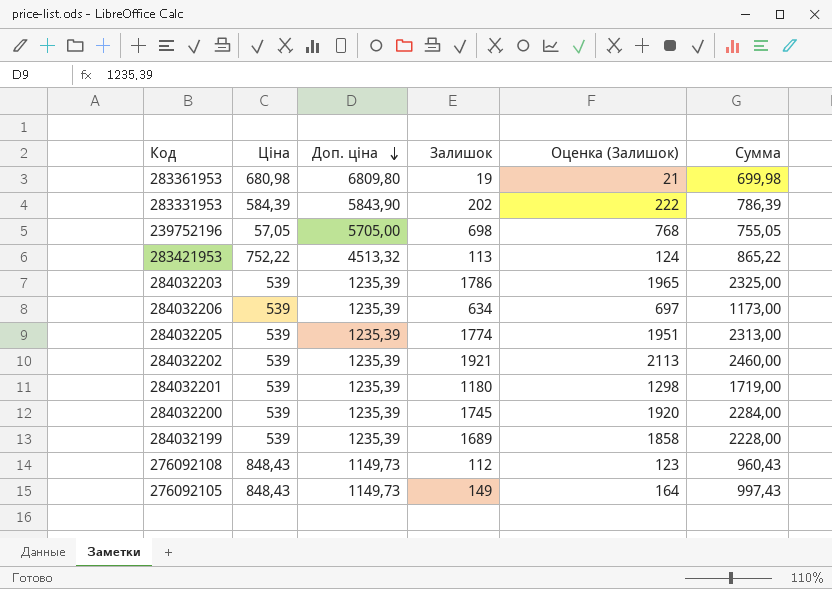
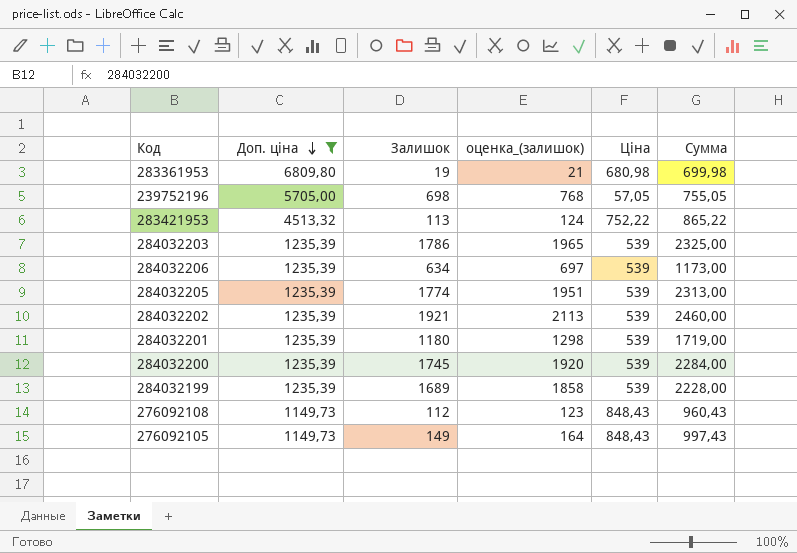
filter: none -> Доп. ціна != 5843,90
column name: Оценка (Залишок) -> оценка_(залишок)
column Ціна | position: 2 -> 5

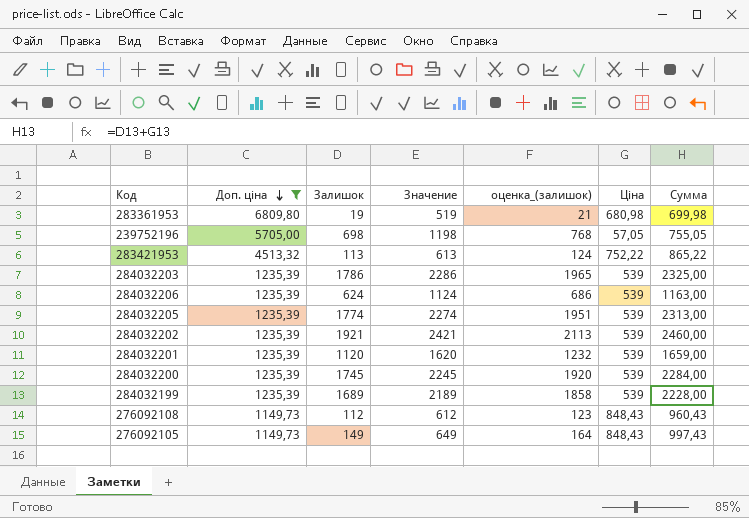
column Значение | formula: none -> [Залишок] + 500
284032206 | Залишок: 634 -> 624
284032206 | оценка_(залишок): 697 -> 686
284032206 | Сумма: 1173,00 -> 1163,00
284032201 | Залишок: 1180 -> 1120
284032201 | оценка_(залишок): 1298 -> 1232
284032201 | Сумма: 1719,00 -> 1659,00

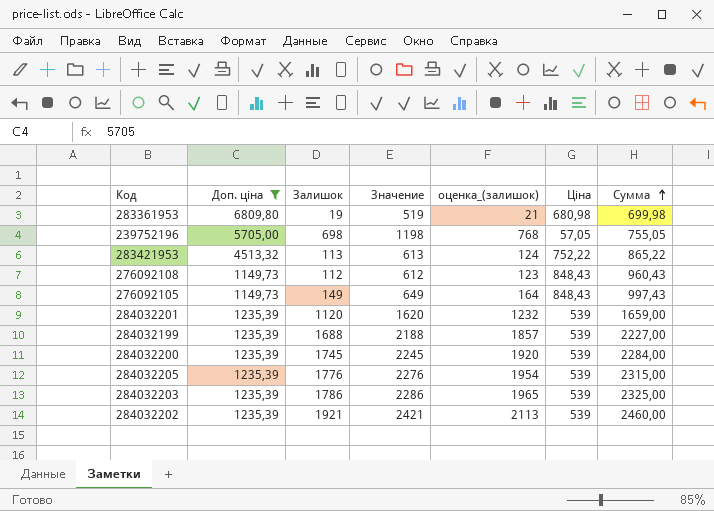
row order: Доп. ціна descending -> Сумма ascending
row 284032206: 1235,39 | 624 | 1124 | 686 | 539 | 1163,00 -> none
284032199 | Залишок: 1689 -> 1688
284032199 | Значение: 2189 -> 2188
284032199 | оценка_(залишок): 1858 -> 1857
284032199 | Сумма: 2228,00 -> 2227,00
284032205 | Залишок: 1774 -> 1776
284032205 | Значение: 2274 -> 2276
284032205 | оценка_(залишок): 1951 -> 1954
284032205 | Сумма: 2313,00 -> 2315,00

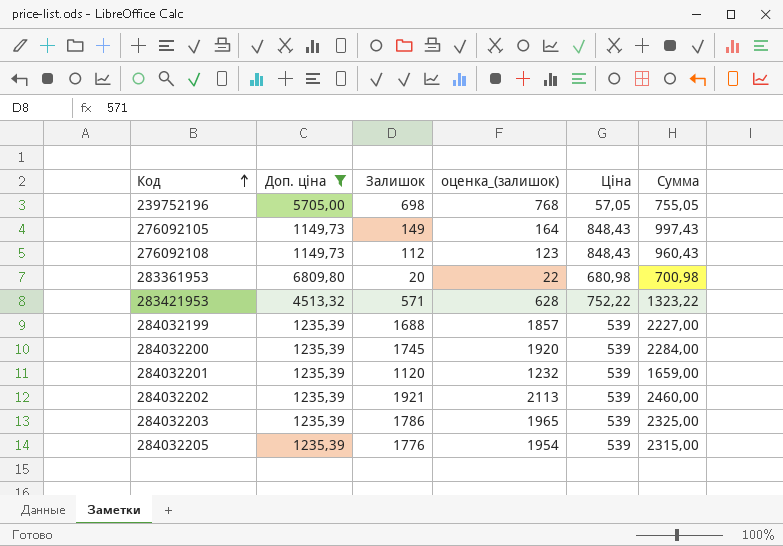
row order: Сумма ascending -> Код ascending
column Значение | formula: [Залишок] + 500 -> none
283361953 | Залишок: 19 -> 20
283361953 | оценка_(залишок): 21 -> 22
283361953 | Сумма: 699,98 -> 700,98
283421953 | Залишок: 113 -> 571
283421953 | оценка_(залишок): 124 -> 628
283421953 | Сумма: 865,22 -> 1323,22

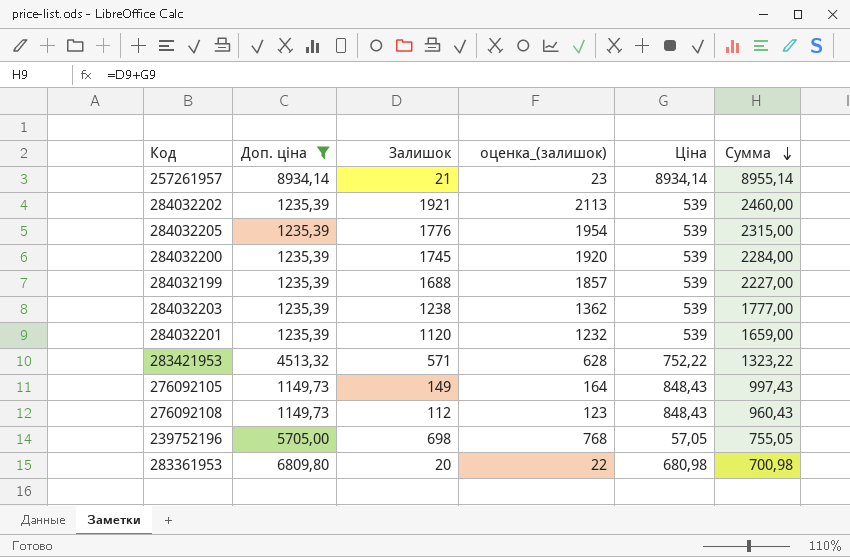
row order: Код ascending -> Сумма descending
row 257261957: none -> 8934,14 | 21 | 23 | 8934,14 | 8955,14
284032203 | Залишок: 1786 -> 1238
284032203 | оценка_(залишок): 1965 -> 1362
284032203 | Сумма: 2325,00 -> 1777,00

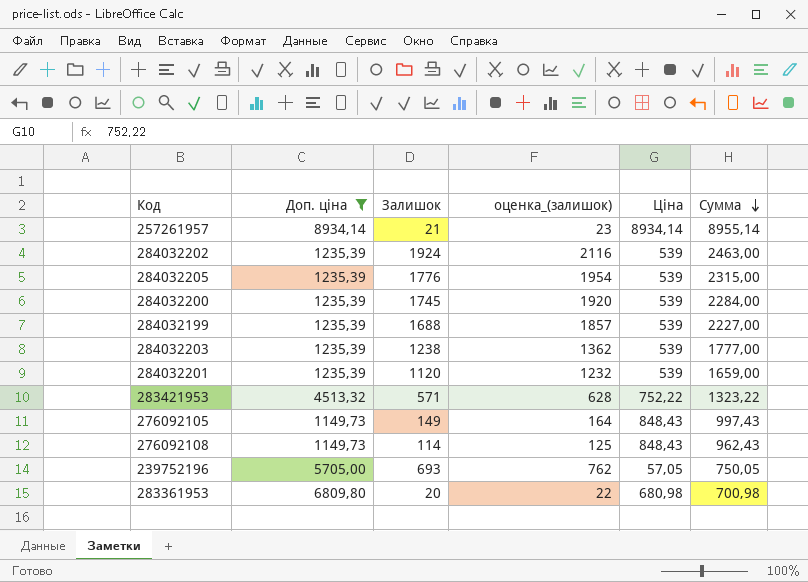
284032202 | Залишок: 1921 -> 1924
284032202 | оценка_(залишок): 2113 -> 2116
284032202 | Сумма: 2460,00 -> 2463,00
276092108 | Залишок: 112 -> 114
276092108 | оценка_(залишок): 123 -> 125
276092108 | Сумма: 960,43 -> 962,43
239752196 | Залишок: 698 -> 693
239752196 | оценка_(залишок): 768 -> 762
239752196 | Сумма: 755,05 -> 750,05

